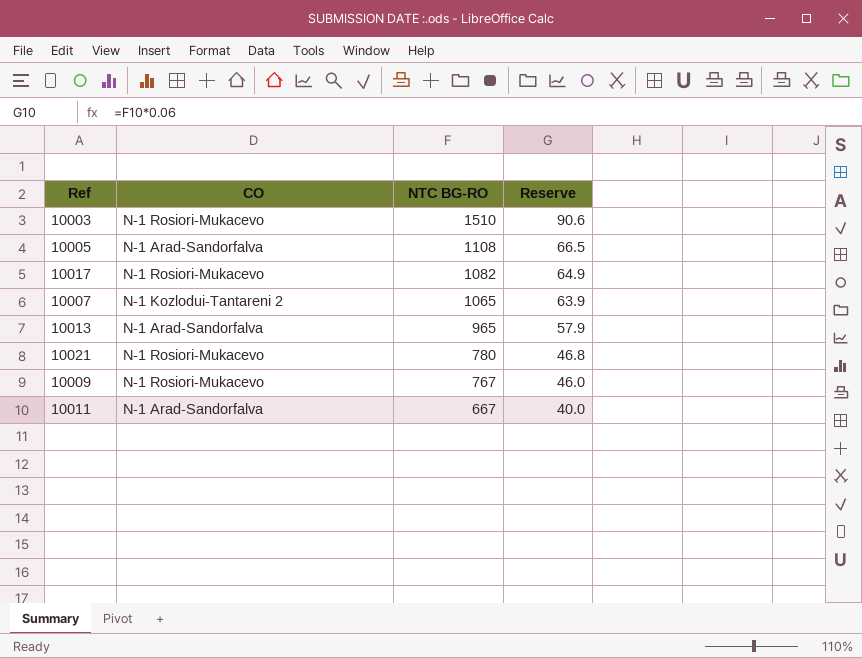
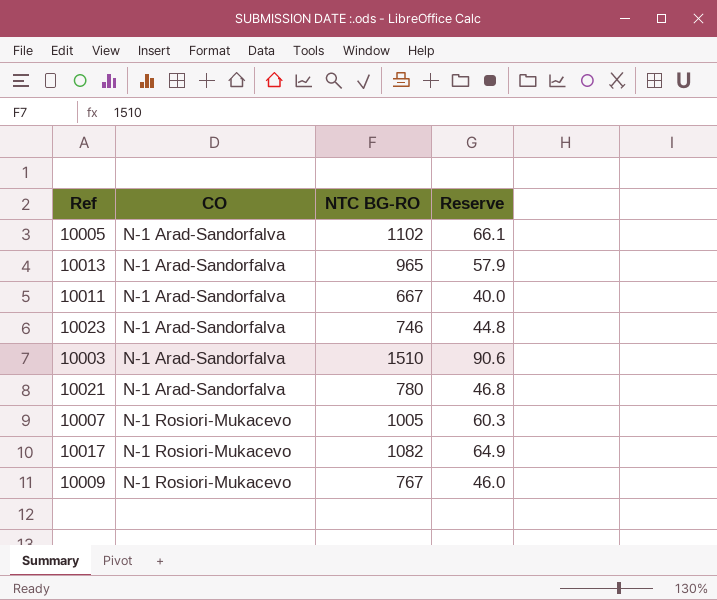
row order: NTC BG-RO descending -> CO ascending
10005 | NTC BG-RO: 1108 -> 1102
10005 | Reserve: 66.5 -> 66.1
row 10023: none -> N-1 Arad-Sandorfalva | 746 | 44.8
10003 | CO: N-1 Rosiori-Mukacevo -> N-1 Arad-Sandorfalva
10021 | CO: N-1 Rosiori-Mukacevo -> N-1 Arad-Sandorfalva
10007 | CO: N-1 Kozlodui-Tantareni 2 -> N-1 Rosiori-Mukacevo
10007 | NTC BG-RO: 1065 -> 1005
10007 | Reserve: 63.9 -> 60.3

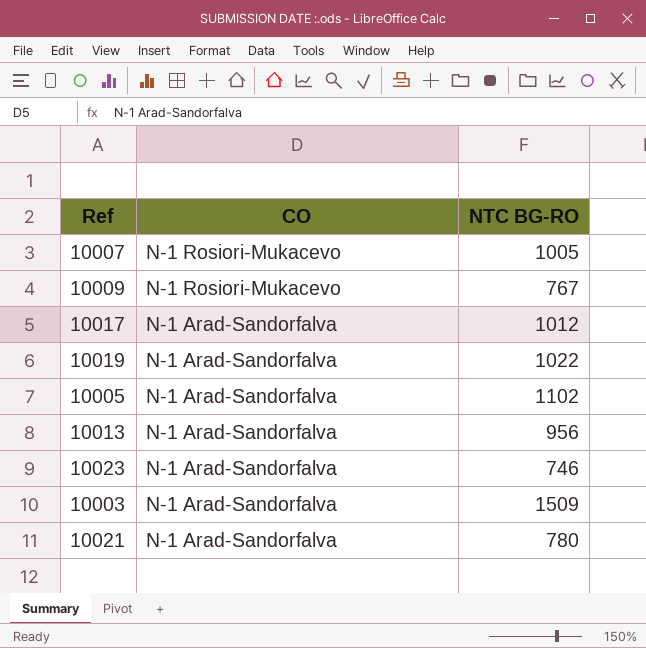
row order: CO ascending -> CO descending
column Reserve | formula: [NTC BG-RO] * 0.06 -> none
row 10011: N-1 Arad-Sandorfalva | 667 | 40.0 -> none
10017 | CO: N-1 Rosiori-Mukacevo -> N-1 Arad-Sandorfalva
10017 | NTC BG-RO: 1082 -> 1012
row 10019: none -> N-1 Arad-Sandorfalva | 1022
10013 | NTC BG-RO: 965 -> 956
10003 | NTC BG-RO: 1510 -> 1509

